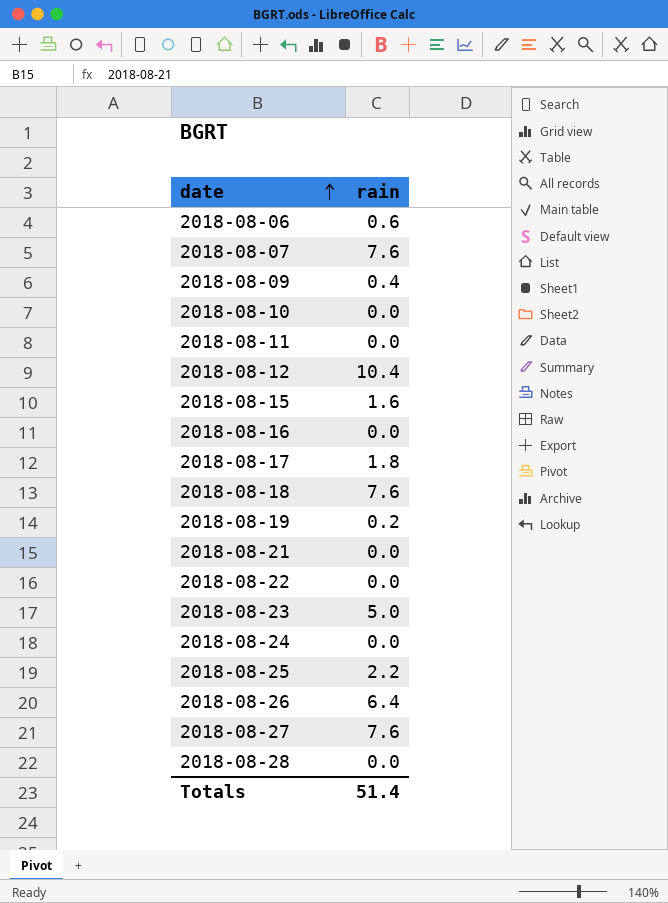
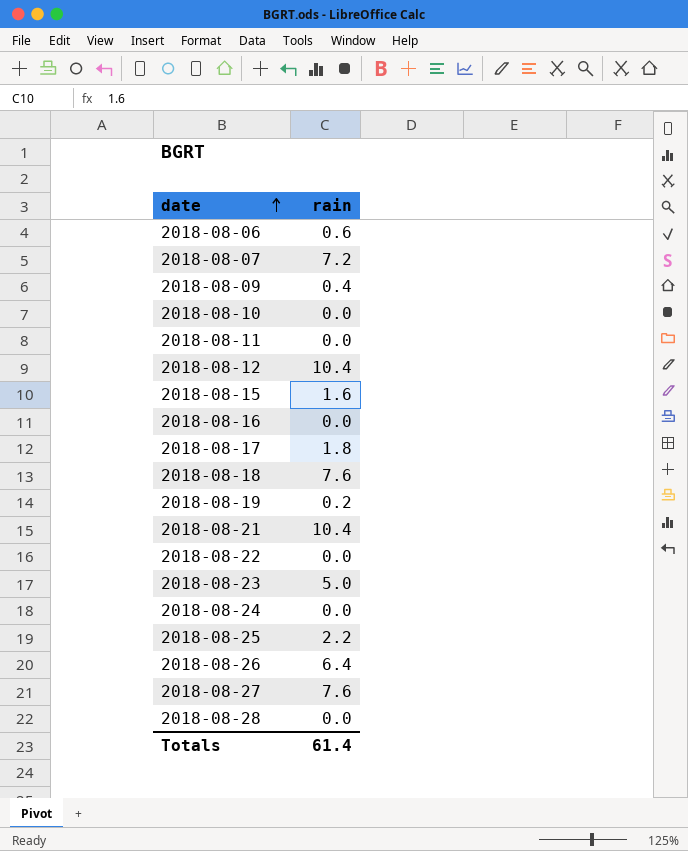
2018-08-07 | rain: 7.6 -> 7.2
2018-08-21 | rain: 0.0 -> 10.4
Totals | rain: 51.4 -> 61.4

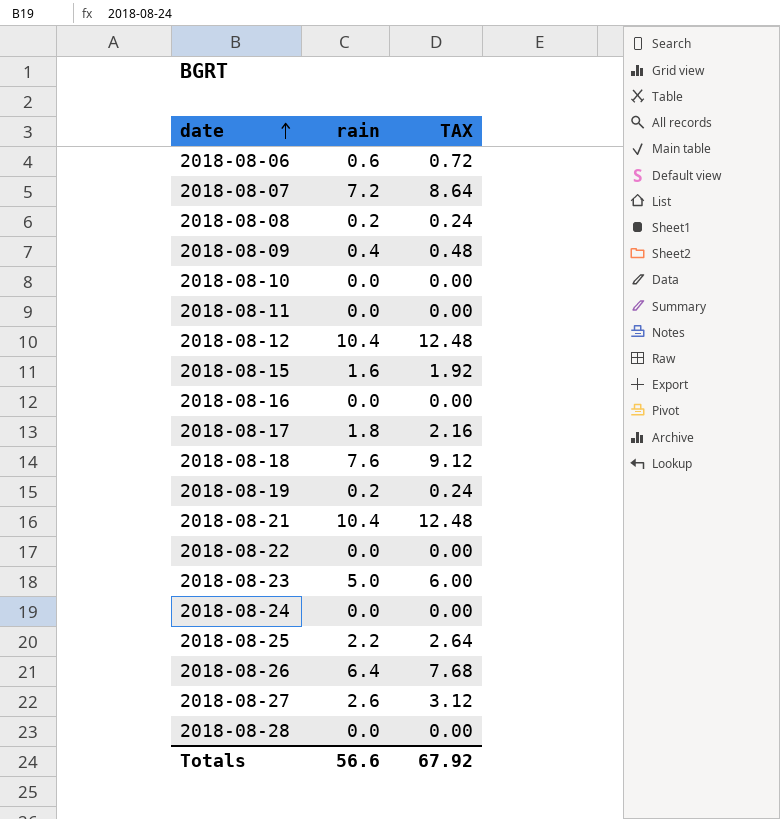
column TAX | formula: none -> [rain] * 1.2
row 2018-08-08: none -> 0.2 | 0.24
2018-08-27 | rain: 7.6 -> 2.6
Totals | rain: 61.4 -> 56.6

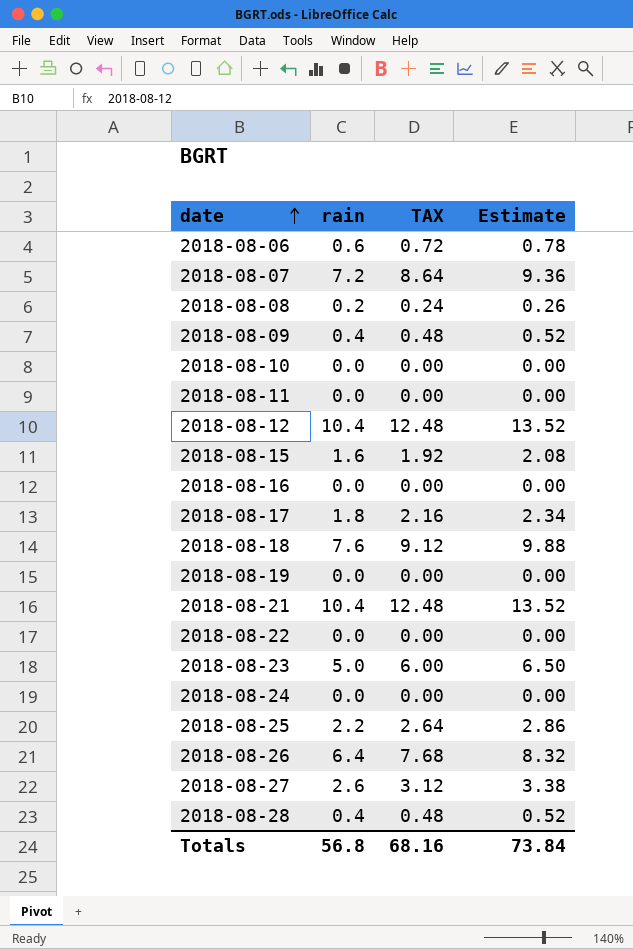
column Estimate | formula: none -> [rain] * 1.3
2018-08-19 | rain: 0.2 -> 0.0
2018-08-19 | TAX: 0.24 -> 0.00
2018-08-28 | rain: 0.0 -> 0.4
2018-08-28 | TAX: 0.00 -> 0.48
Totals | rain: 56.6 -> 56.8
Totals | TAX: 67.92 -> 68.16

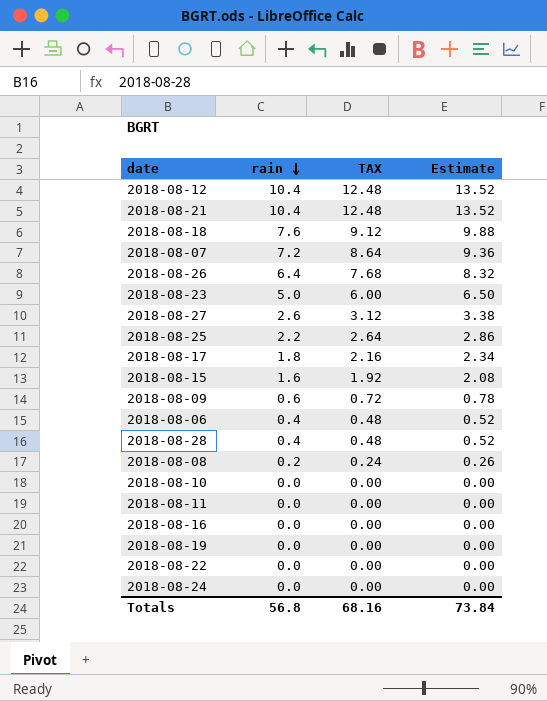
row order: date ascending -> rain descending
2018-08-09 | rain: 0.4 -> 0.6
2018-08-09 | TAX: 0.48 -> 0.72
2018-08-09 | Estimate: 0.52 -> 0.78
2018-08-06 | rain: 0.6 -> 0.4
2018-08-06 | TAX: 0.72 -> 0.48
2018-08-06 | Estimate: 0.78 -> 0.52

